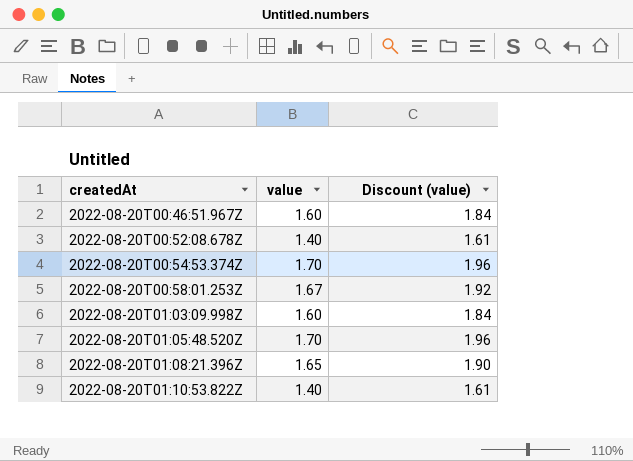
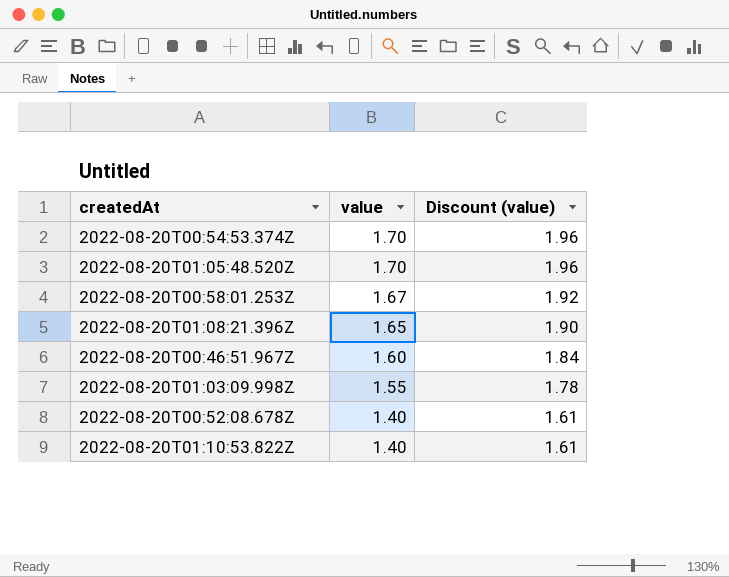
row order: createdAt ascending -> value descending
2022-08-20T01:03:09.998Z | value: 1.60 -> 1.55
2022-08-20T01:03:09.998Z | Discount (value): 1.84 -> 1.78

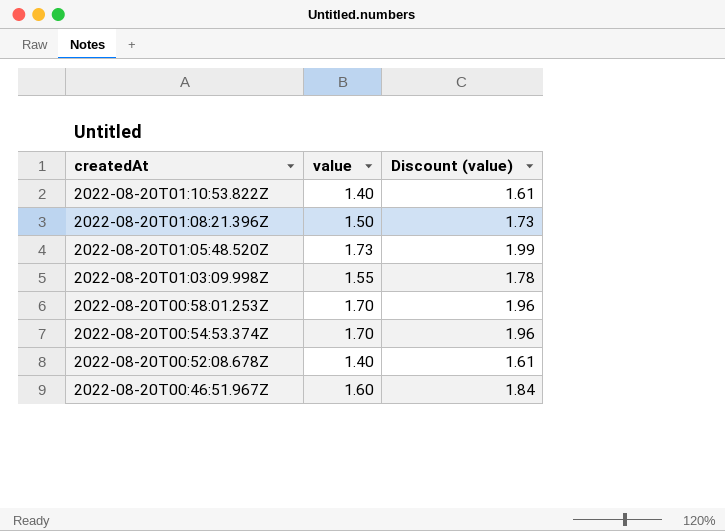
row order: value descending -> createdAt descending
2022-08-20T01:08:21.396Z | value: 1.65 -> 1.50
2022-08-20T01:08:21.396Z | Discount (value): 1.90 -> 1.73
2022-08-20T01:05:48.520Z | value: 1.70 -> 1.73
2022-08-20T01:05:48.520Z | Discount (value): 1.96 -> 1.99
2022-08-20T00:58:01.253Z | value: 1.67 -> 1.70
2022-08-20T00:58:01.253Z | Discount (value): 1.92 -> 1.96

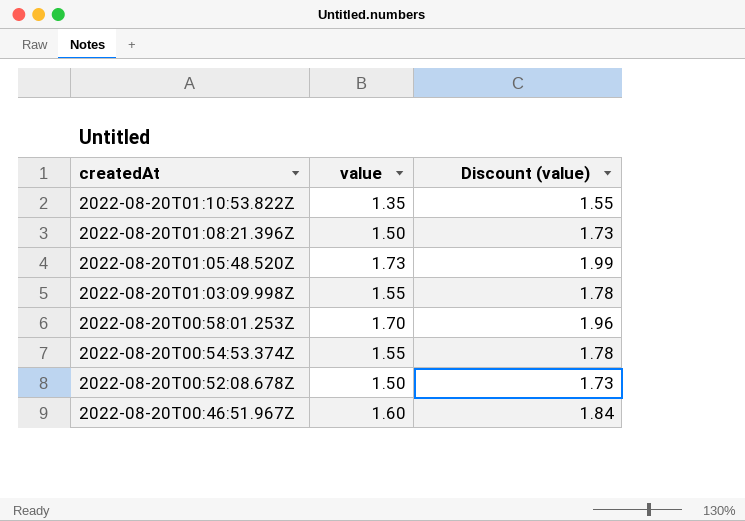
2022-08-20T01:10:53.822Z | value: 1.40 -> 1.35
2022-08-20T01:10:53.822Z | Discount (value): 1.61 -> 1.55
2022-08-20T00:54:53.374Z | value: 1.70 -> 1.55
2022-08-20T00:54:53.374Z | Discount (value): 1.96 -> 1.78
2022-08-20T00:52:08.678Z | value: 1.40 -> 1.50
2022-08-20T00:52:08.678Z | Discount (value): 1.61 -> 1.73

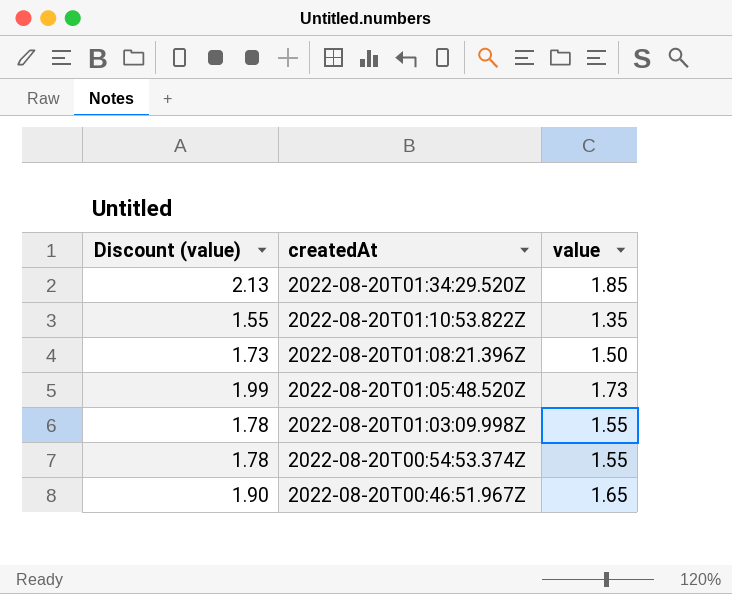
column Discount (value) | position: 3 -> 1
row 2022-08-20T00:58:01.253Z: 1.70 | 1.96 -> none
row 2022-08-20T00:52:08.678Z: 1.50 | 1.73 -> none
row 2022-08-20T01:34:29.520Z: none -> 2.13 | 1.85
2022-08-20T00:46:51.967Z | Discount (value): 1.84 -> 1.90
2022-08-20T00:46:51.967Z | value: 1.60 -> 1.65

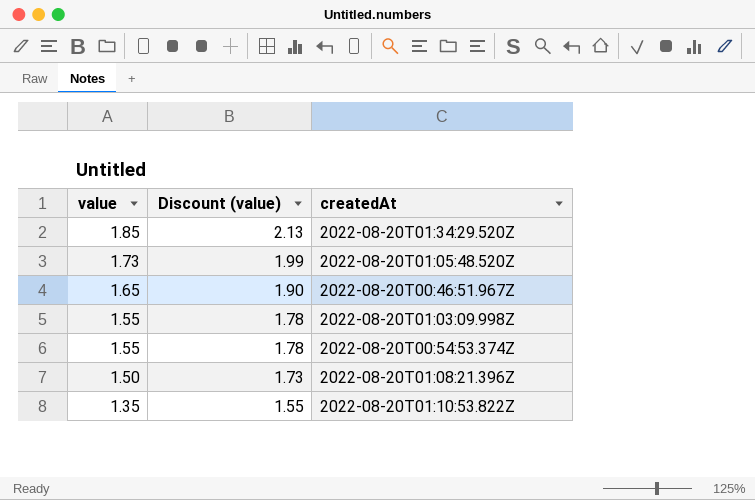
row order: createdAt descending -> value descending
column value | position: 3 -> 1

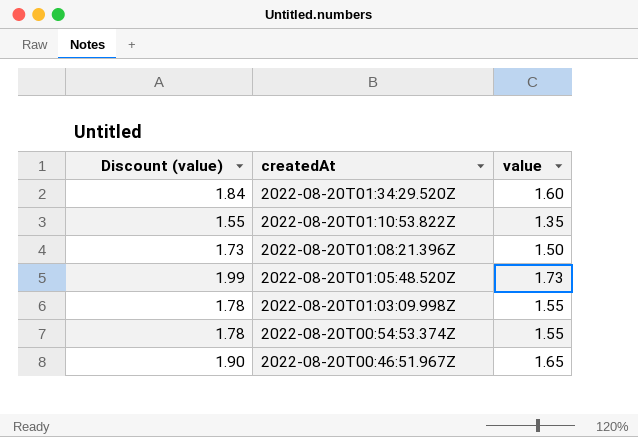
row order: value descending -> createdAt descending
column value | position: 1 -> 3
2022-08-20T01:34:29.520Z | Discount (value): 2.13 -> 1.84
2022-08-20T01:34:29.520Z | value: 1.85 -> 1.60

